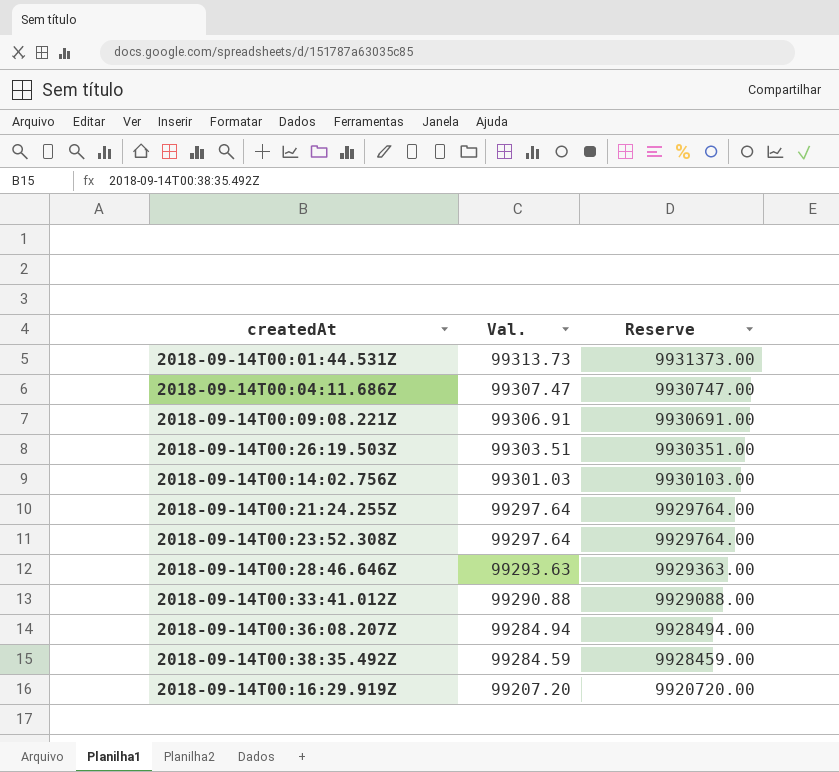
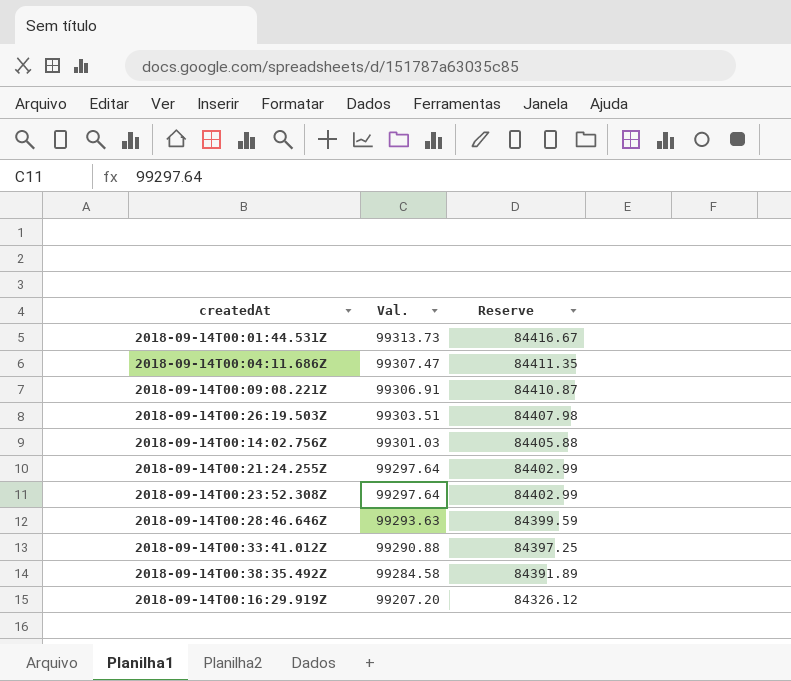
column Reserve | formula: [Val.] * 100 -> [Val.] * 0.85
row 2018-09-14T00:36:08.207Z: 99284.94 | 9928494.00 -> none
2018-09-14T00:38:35.492Z | Val.: 99284.59 -> 99284.58

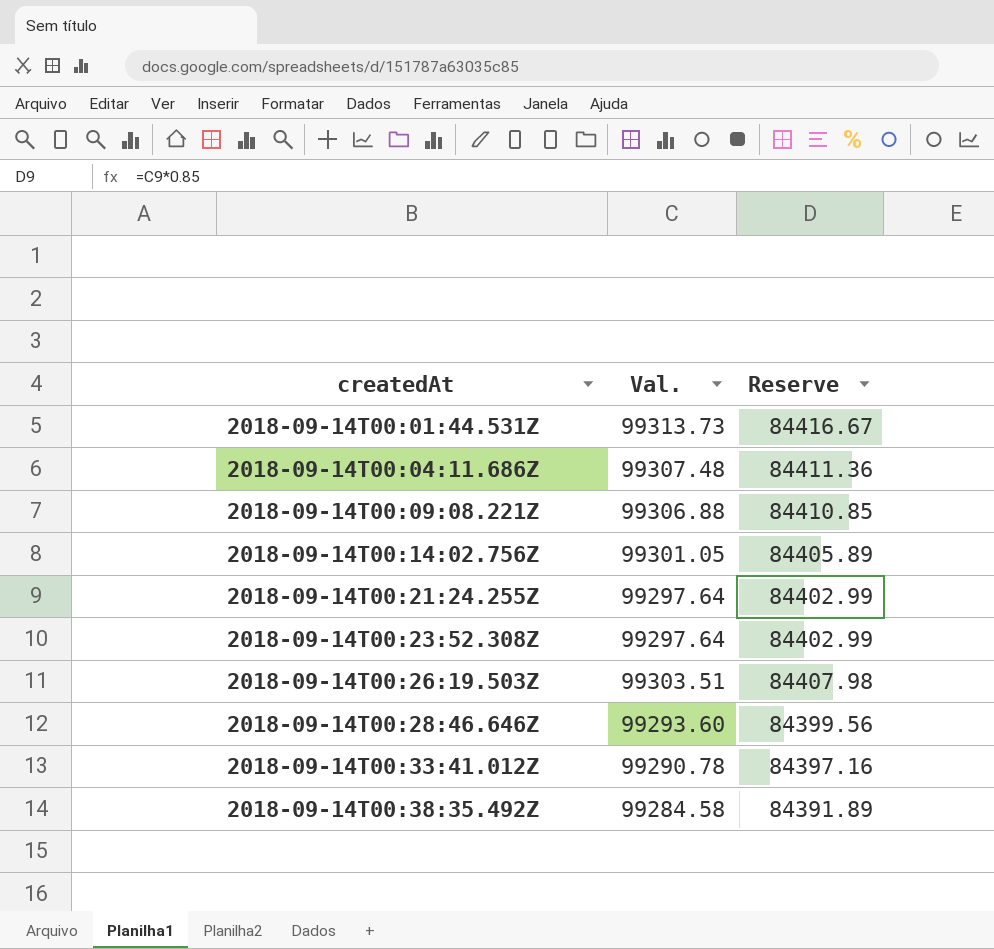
row order: Val. descending -> createdAt ascending
row 2018-09-14T00:16:29.919Z: 99207.20 | 84326.12 -> none
2018-09-14T00:04:11.686Z | Val.: 99307.47 -> 99307.48
2018-09-14T00:04:11.686Z | Reserve: 84411.35 -> 84411.36
2018-09-14T00:09:08.221Z | Val.: 99306.91 -> 99306.88
2018-09-14T00:09:08.221Z | Reserve: 84410.87 -> 84410.85
2018-09-14T00:14:02.756Z | Val.: 99301.03 -> 99301.05
2018-09-14T00:14:02.756Z | Reserve: 84405.88 -> 84405.89
2018-09-14T00:28:46.646Z | Val.: 99293.63 -> 99293.60
2018-09-14T00:28:46.646Z | Reserve: 84399.59 -> 84399.56
2018-09-14T00:33:41.012Z | Val.: 99290.88 -> 99290.78
2018-09-14T00:33:41.012Z | Reserve: 84397.25 -> 84397.16

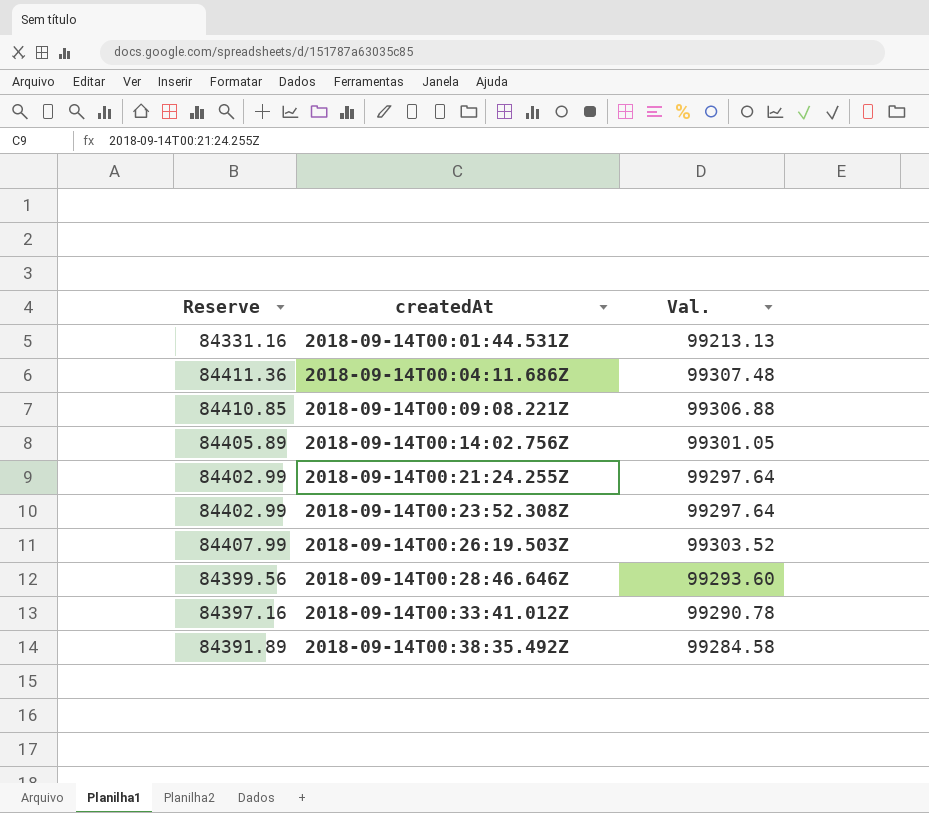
column Reserve | position: 3 -> 1
2018-09-14T00:01:44.531Z | Reserve: 84416.67 -> 84331.16
2018-09-14T00:01:44.531Z | Val.: 99313.73 -> 99213.13
2018-09-14T00:26:19.503Z | Reserve: 84407.98 -> 84407.99
2018-09-14T00:26:19.503Z | Val.: 99303.51 -> 99303.52

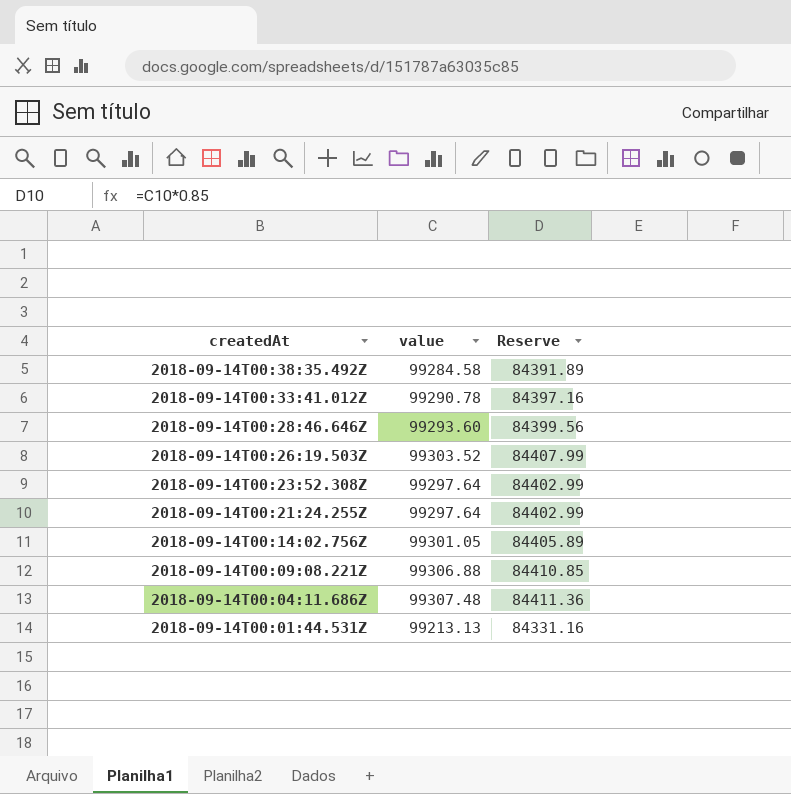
row order: createdAt ascending -> createdAt descending
column name: Val. -> value
column Reserve | position: 1 -> 3

